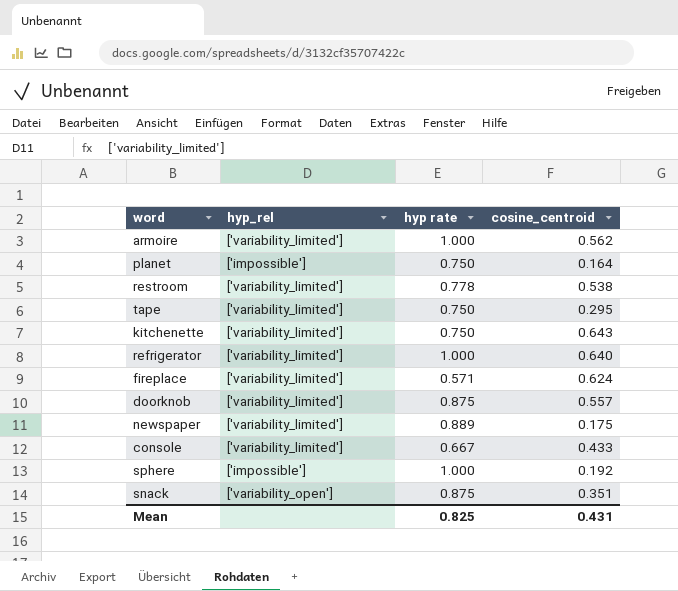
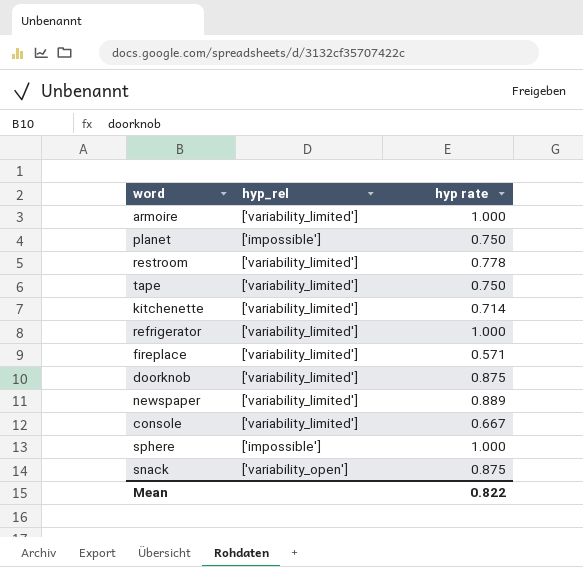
column cosine_centroid | position: 4 -> none
kitchenette | hyp rate: 0.750 -> 0.714
Mean | hyp rate: 0.825 -> 0.822

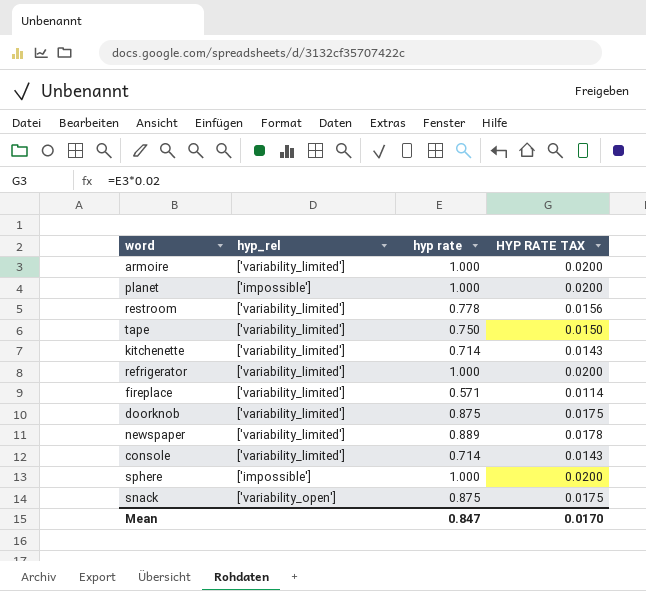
column HYP RATE TAX | formula: none -> [hyp rate] * 0.02
planet | hyp rate: 0.750 -> 1.000
console | hyp rate: 0.667 -> 0.714
Mean | hyp rate: 0.822 -> 0.847

